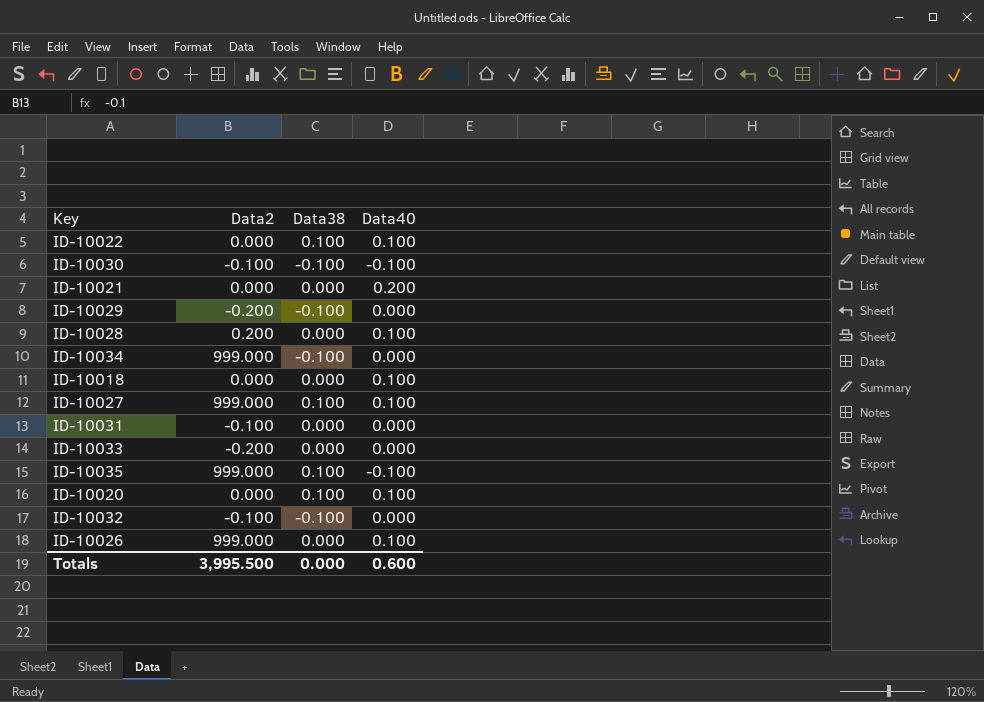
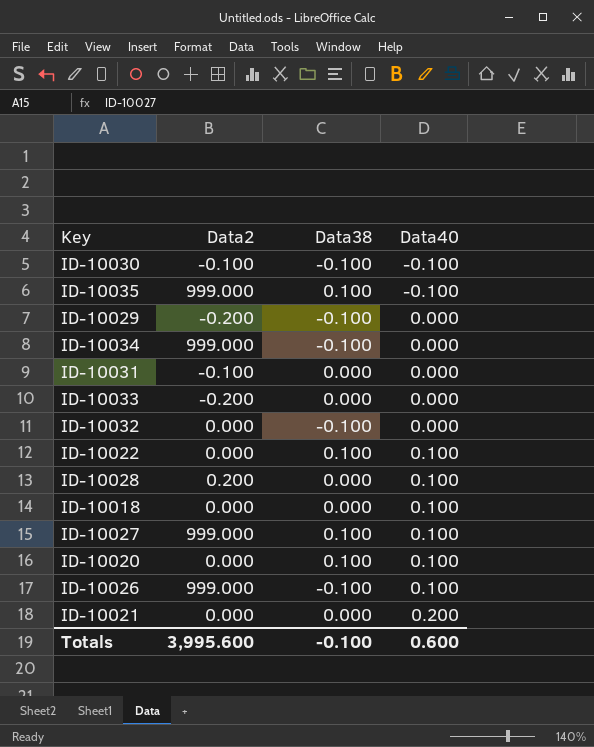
row order: none -> Data40 ascending
ID-10032 | Data2: -0.100 -> 0.000
ID-10026 | Data38: 0.000 -> -0.100
Totals | Data2: 3,995.500 -> 3,995.600
Totals | Data38: 0.000 -> -0.100

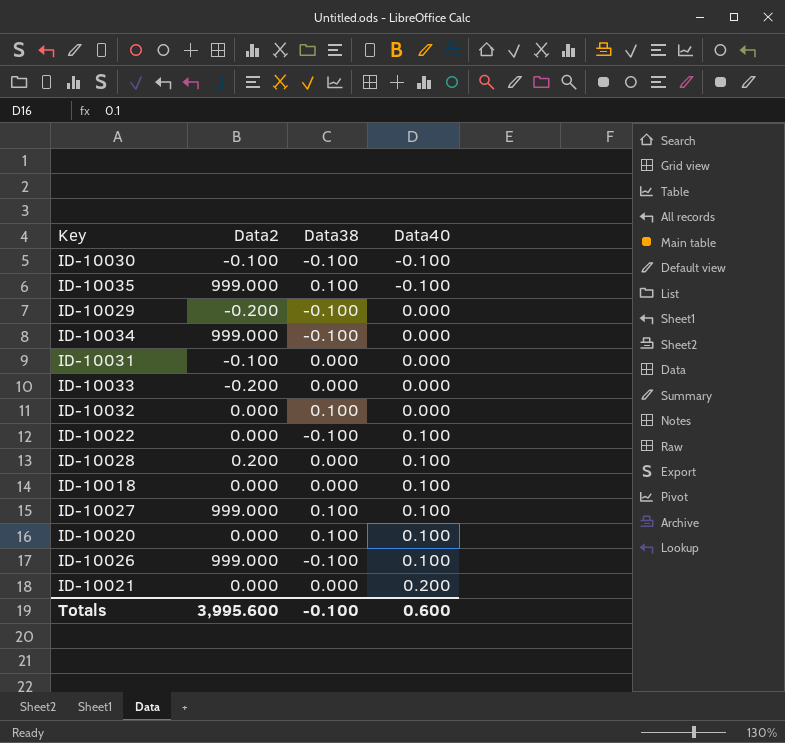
ID-10032 | Data38: -0.100 -> 0.100
ID-10022 | Data38: 0.100 -> -0.100

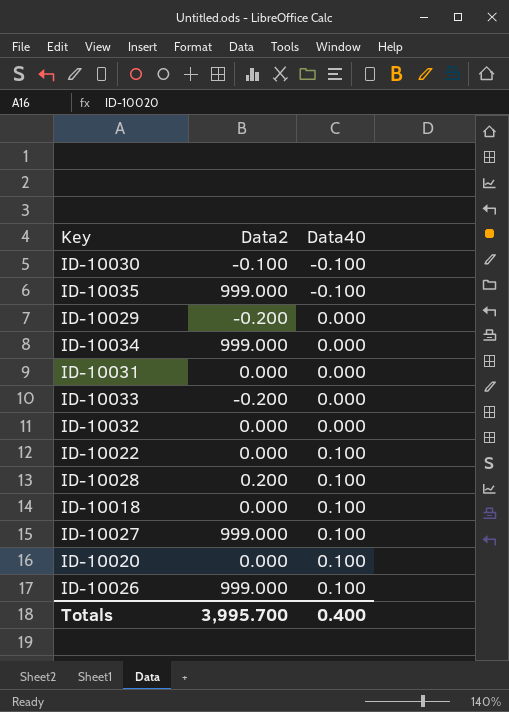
column Data38 | position: 3 -> none
row ID-10021: 0.000 | 0.000 | 0.200 -> none
ID-10031 | Data2: -0.100 -> 0.000
Totals | Data2: 3,995.600 -> 3,995.700
Totals | Data40: 0.600 -> 0.400

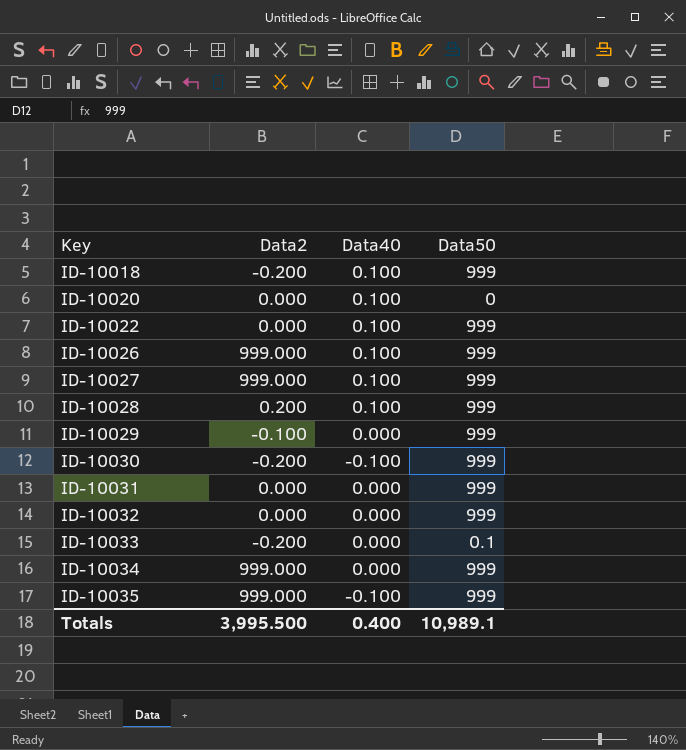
row order: Data40 ascending -> Key ascending
column Data50 | position: none -> 4
ID-10018 | Data2: 0.000 -> -0.200
ID-10029 | Data2: -0.200 -> -0.100
ID-10030 | Data2: -0.100 -> -0.200
Totals | Data2: 3,995.700 -> 3,995.500

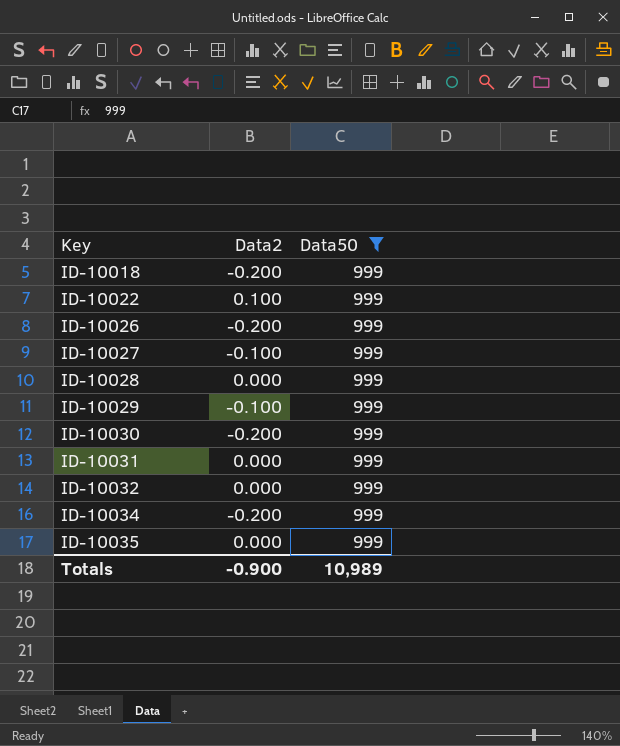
filter: none -> Data50 = 999
column Data40 | position: 3 -> none
ID-10022 | Data2: 0.000 -> 0.100
ID-10026 | Data2: 999.000 -> -0.200
ID-10027 | Data2: 999.000 -> -0.100
ID-10028 | Data2: 0.200 -> 0.000
ID-10034 | Data2: 999.000 -> -0.200
ID-10035 | Data2: 999.000 -> 0.000
Totals | Data2: 3,995.500 -> -0.900
Totals | Data50: 10,989.1 -> 10,989

